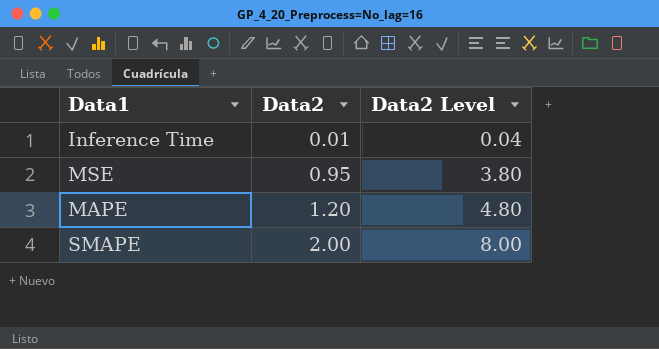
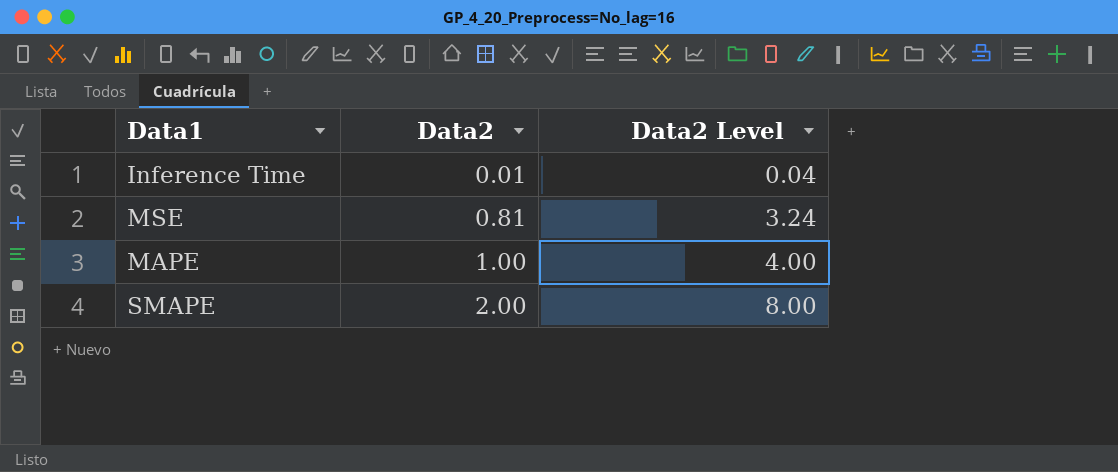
MSE | Data2: 0.95 -> 0.81
MSE | Data2 Level: 3.80 -> 3.24
MAPE | Data2: 1.20 -> 1.00
MAPE | Data2 Level: 4.80 -> 4.00

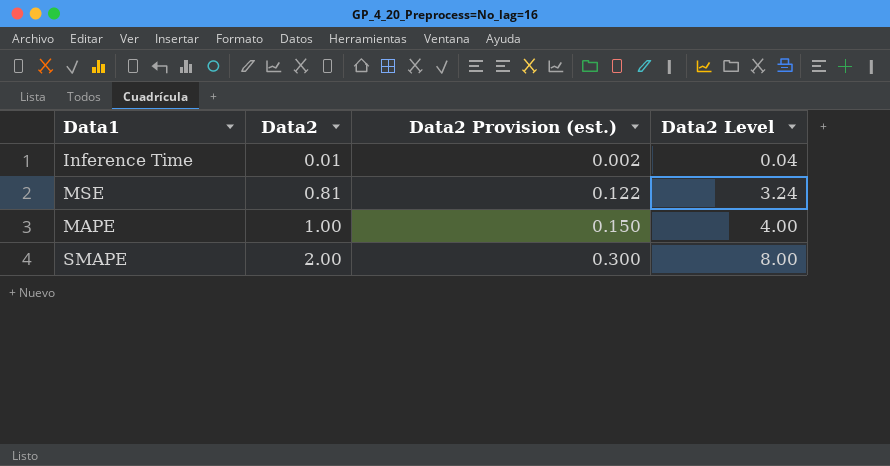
column Data2 Provision (est.) | formula: none -> [Data2] * 0.15

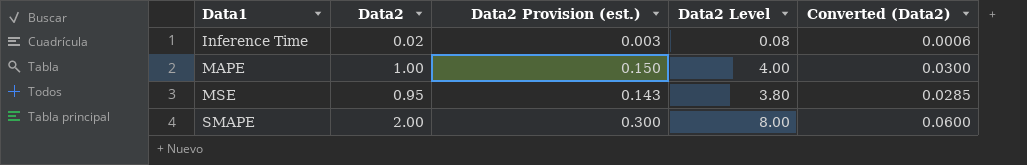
row order: Data2 ascending -> Data1 ascending
column Converted (Data2) | formula: none -> [Data2] * 0.03
Inference Time | Data2: 0.01 -> 0.02
Inference Time | Data2 Provision (est.): 0.002 -> 0.003
Inference Time | Data2 Level: 0.04 -> 0.08
MSE | Data2: 0.81 -> 0.95
MSE | Data2 Provision (est.): 0.122 -> 0.143
MSE | Data2 Level: 3.24 -> 3.80

